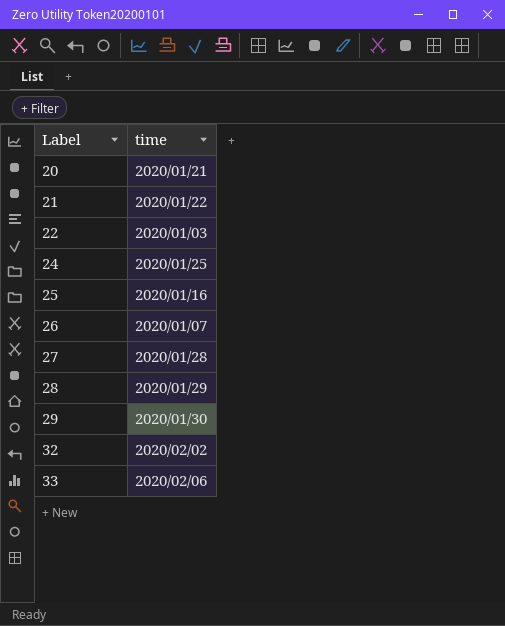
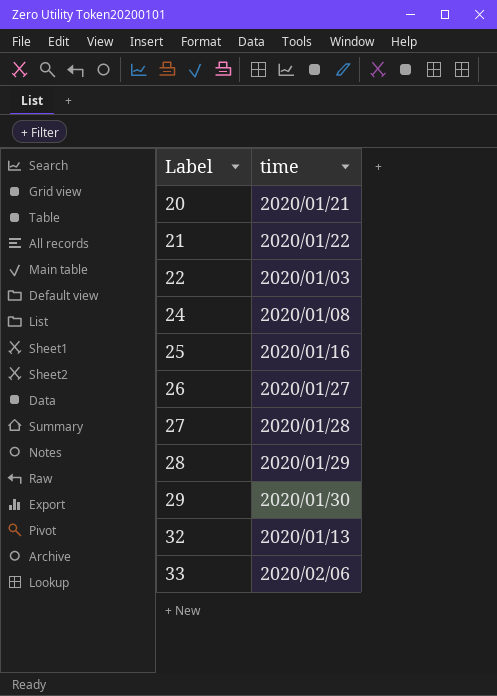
24 | time: 2020/01/25 -> 2020/01/08
26 | time: 2020/01/07 -> 2020/01/27
32 | time: 2020/02/02 -> 2020/01/13

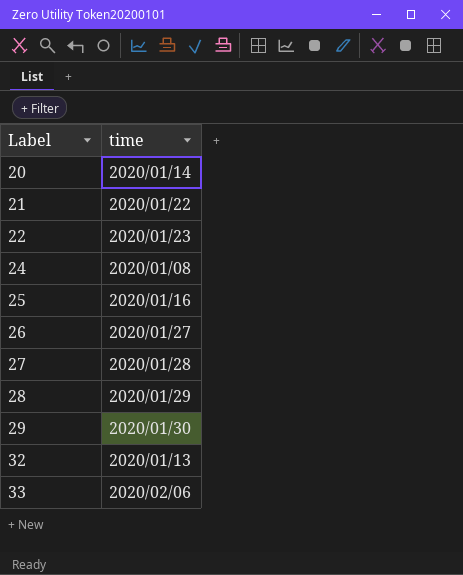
20 | time: 2020/01/21 -> 2020/01/14
22 | time: 2020/01/03 -> 2020/01/23

